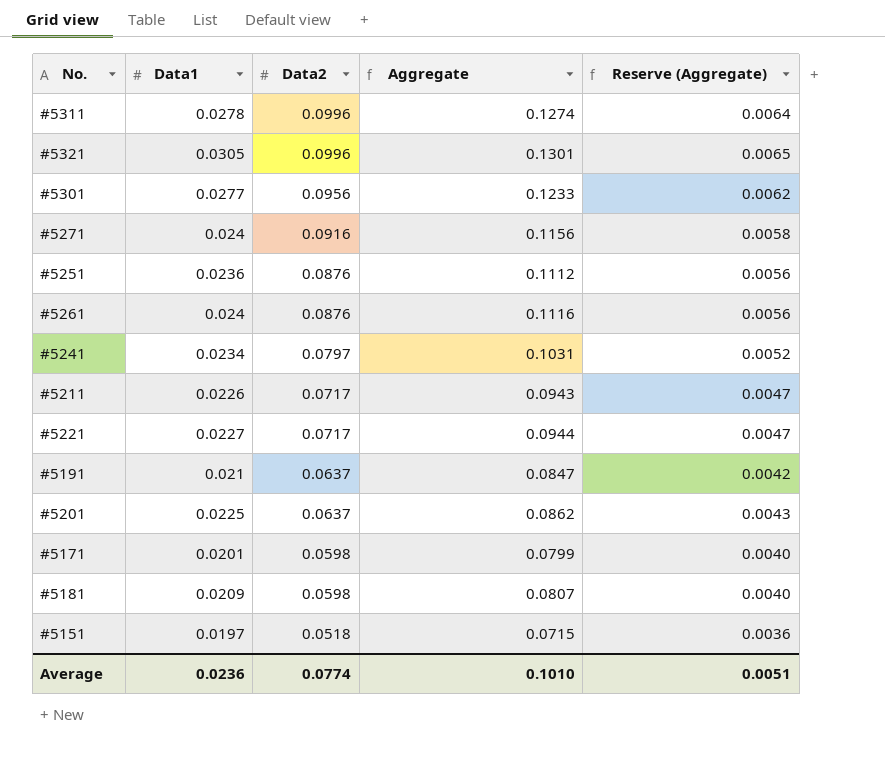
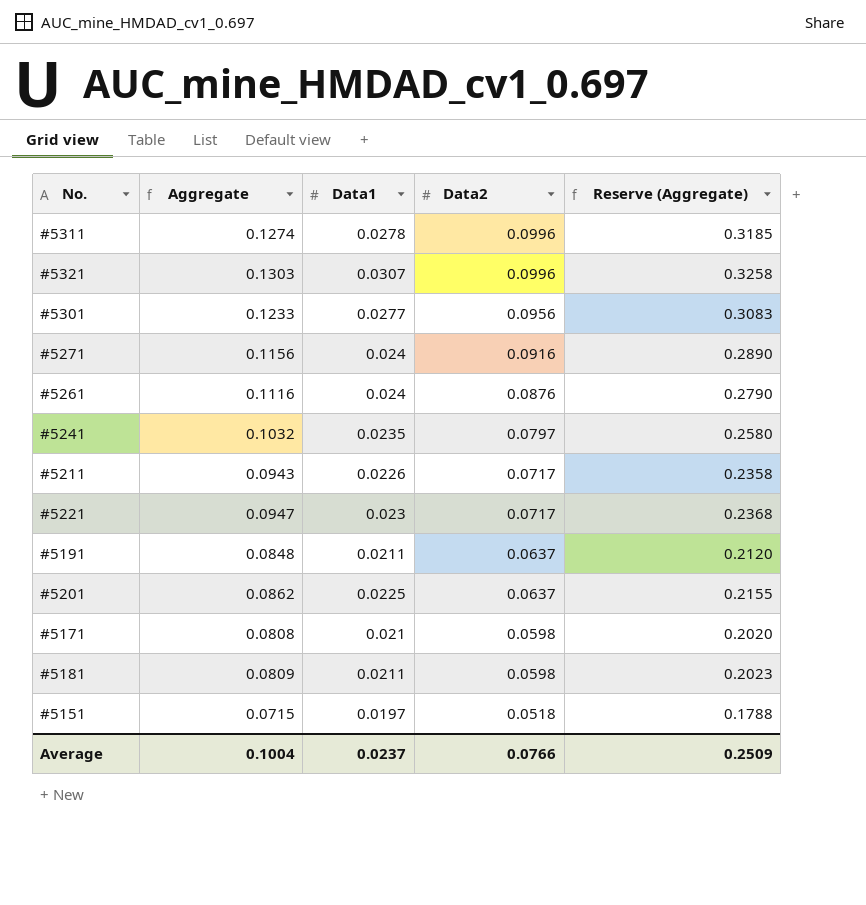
column Aggregate | position: 4 -> 2
column Reserve (Aggregate) | formula: [Aggregate] * 0.05 -> [Aggregate] * 2.5
row #5251: 0.0236 | 0.0876 | 0.1112 | 0.0056 -> none
#5321 | Aggregate: 0.1301 -> 0.1303
#5321 | Data1: 0.0305 -> 0.0307
#5241 | Aggregate: 0.1031 -> 0.1032
#5241 | Data1: 0.0234 -> 0.0235
#5221 | Aggregate: 0.0944 -> 0.0947
#5221 | Data1: 0.0227 -> 0.023
#5191 | Aggregate: 0.0847 -> 0.0848
#5191 | Data1: 0.021 -> 0.0211
#5171 | Aggregate: 0.0799 -> 0.0808
#5171 | Data1: 0.0201 -> 0.021
#5181 | Aggregate: 0.0807 -> 0.0809
#5181 | Data1: 0.0209 -> 0.0211
Average | Aggregate: 0.1010 -> 0.1004
Average | Data1: 0.0236 -> 0.0237
Average | Data2: 0.0774 -> 0.0766
Average | Reserve (Aggregate): 0.0051 -> 0.2509

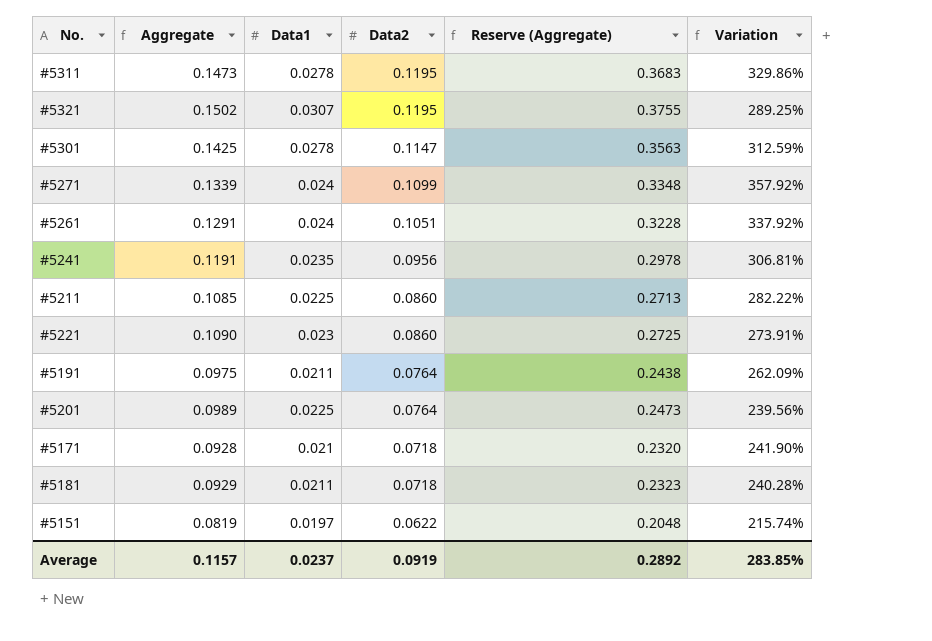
column Variation | formula: none -> ([Data2] - [Data1]) / [Data1]
#5311 | Aggregate: 0.1274 -> 0.1473
#5311 | Data2: 0.0996 -> 0.1195
#5311 | Reserve (Aggregate): 0.3185 -> 0.3683
#5321 | Aggregate: 0.1303 -> 0.1502
#5321 | Data2: 0.0996 -> 0.1195
#5321 | Reserve (Aggregate): 0.3258 -> 0.3755
#5301 | Aggregate: 0.1233 -> 0.1425
#5301 | Data1: 0.0277 -> 0.0278
#5301 | Data2: 0.0956 -> 0.1147
#5301 | Reserve (Aggregate): 0.3083 -> 0.3563
#5271 | Aggregate: 0.1156 -> 0.1339
#5271 | Data2: 0.0916 -> 0.1099
#5271 | Reserve (Aggregate): 0.2890 -> 0.3348
#5261 | Aggregate: 0.1116 -> 0.1291
#5261 | Data2: 0.0876 -> 0.1051
#5261 | Reserve (Aggregate): 0.2790 -> 0.3228
#5241 | Aggregate: 0.1032 -> 0.1191
#5241 | Data2: 0.0797 -> 0.0956
#5241 | Reserve (Aggregate): 0.2580 -> 0.2978
#5211 | Aggregate: 0.0943 -> 0.1085
#5211 | Data1: 0.0226 -> 0.0225
#5211 | Data2: 0.0717 -> 0.0860
#5211 | Reserve (Aggregate): 0.2358 -> 0.2713
#5221 | Aggregate: 0.0947 -> 0.1090
#5221 | Data2: 0.0717 -> 0.0860
#5221 | Reserve (Aggregate): 0.2368 -> 0.2725
#5191 | Aggregate: 0.0848 -> 0.0975
#5191 | Data2: 0.0637 -> 0.0764
#5191 | Reserve (Aggregate): 0.2120 -> 0.2438
#5201 | Aggregate: 0.0862 -> 0.0989
#5201 | Data2: 0.0637 -> 0.0764
#5201 | Reserve (Aggregate): 0.2155 -> 0.2473
#5171 | Aggregate: 0.0808 -> 0.0928
#5171 | Data2: 0.0598 -> 0.0718
#5171 | Reserve (Aggregate): 0.2020 -> 0.2320
#5181 | Aggregate: 0.0809 -> 0.0929
#5181 | Data2: 0.0598 -> 0.0718
#5181 | Reserve (Aggregate): 0.2023 -> 0.2323
#5151 | Aggregate: 0.0715 -> 0.0819
#5151 | Data2: 0.0518 -> 0.0622
#5151 | Reserve (Aggregate): 0.1788 -> 0.2048
Average | Aggregate: 0.1004 -> 0.1157
Average | Data2: 0.0766 -> 0.0919
Average | Reserve (Aggregate): 0.2509 -> 0.2892

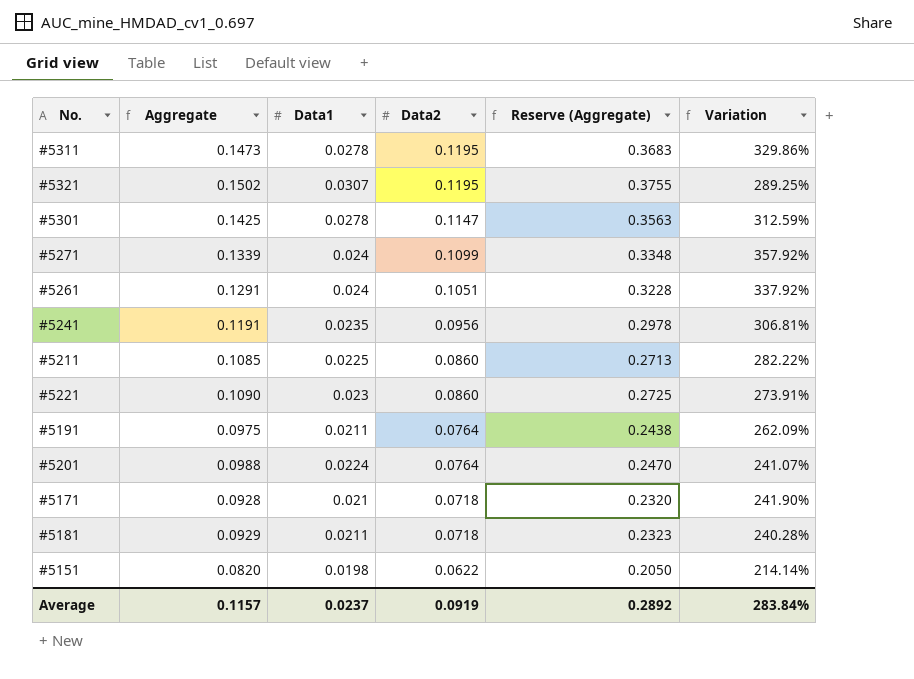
#5201 | Aggregate: 0.0989 -> 0.0988
#5201 | Data1: 0.0225 -> 0.0224
#5201 | Reserve (Aggregate): 0.2473 -> 0.2470
#5201 | Variation: 239.56% -> 241.07%
#5151 | Aggregate: 0.0819 -> 0.0820
#5151 | Data1: 0.0197 -> 0.0198
#5151 | Reserve (Aggregate): 0.2048 -> 0.2050
#5151 | Variation: 215.74% -> 214.14%
Average | Variation: 283.85% -> 283.84%

